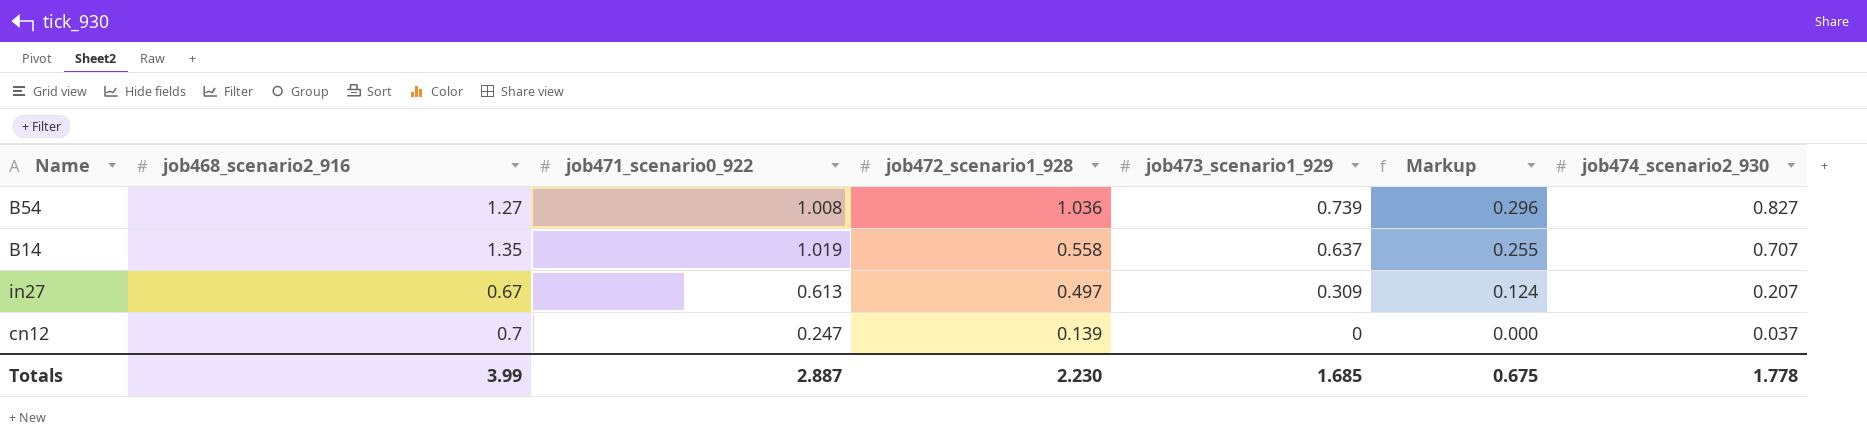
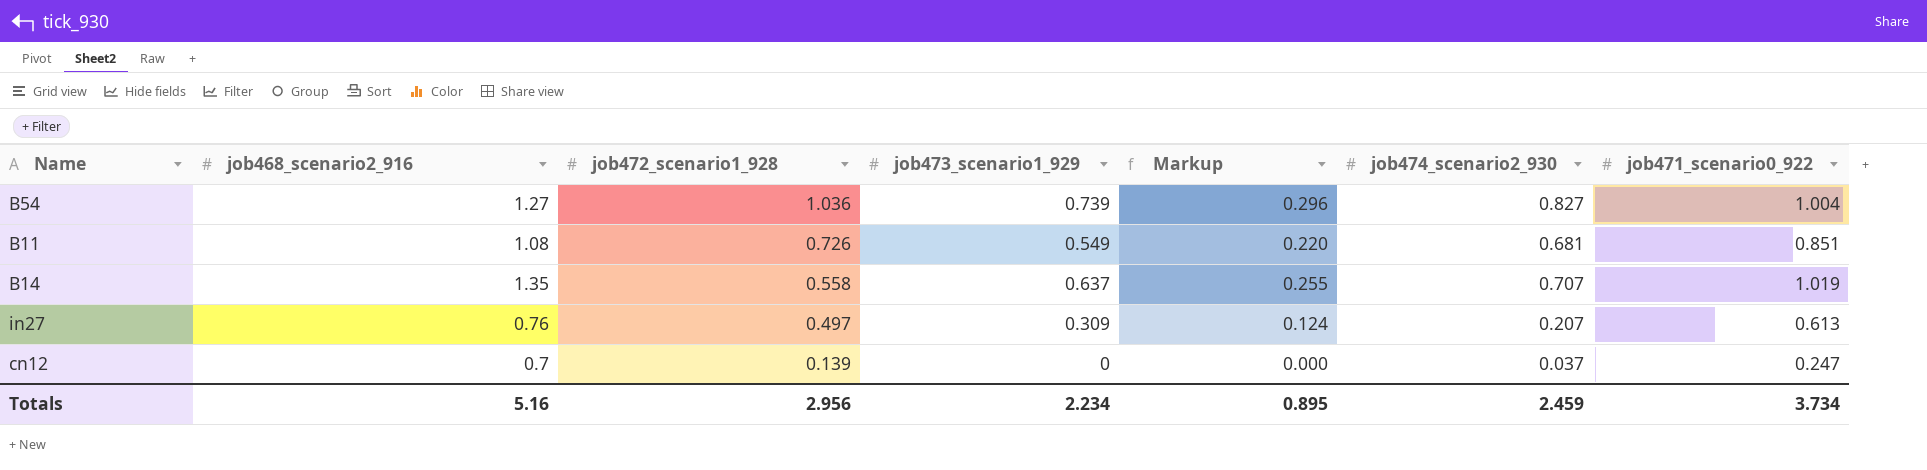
column job471_scenario0_922 | position: 3 -> 7
B54 | job471_scenario0_922: 1.008 -> 1.004
row B11: none -> 1.08 | 0.726 | 0.549 | 0.220 | 0.681 | 0.851
in27 | job468_scenario2_916: 0.67 -> 0.76
Totals | job468_scenario2_916: 3.99 -> 5.16
Totals | job472_scenario1_928: 2.230 -> 2.956
Totals | job473_scenario1_929: 1.685 -> 2.234
Totals | Markup: 0.675 -> 0.895
Totals | job474_scenario2_930: 1.778 -> 2.459
Totals | job471_scenario0_922: 2.887 -> 3.734

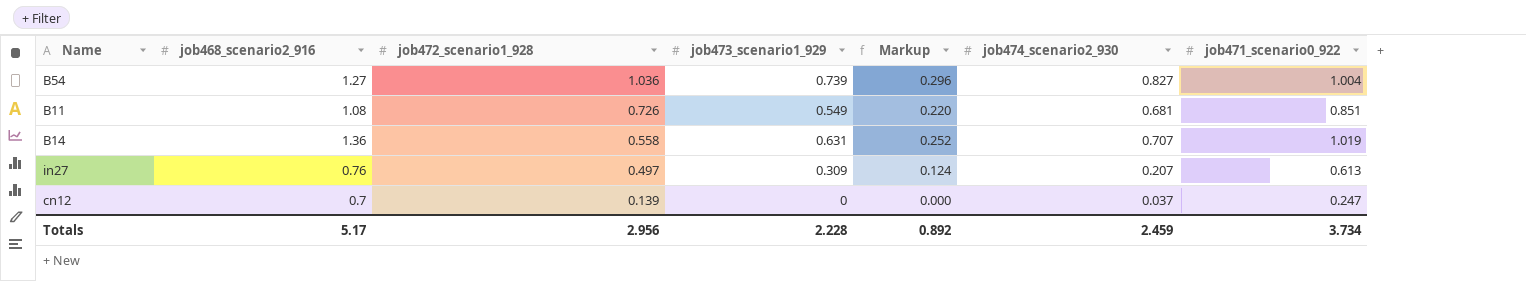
B14 | job468_scenario2_916: 1.35 -> 1.36
B14 | job473_scenario1_929: 0.637 -> 0.631
B14 | Markup: 0.255 -> 0.252
Totals | job468_scenario2_916: 5.16 -> 5.17
Totals | job473_scenario1_929: 2.234 -> 2.228
Totals | Markup: 0.895 -> 0.892

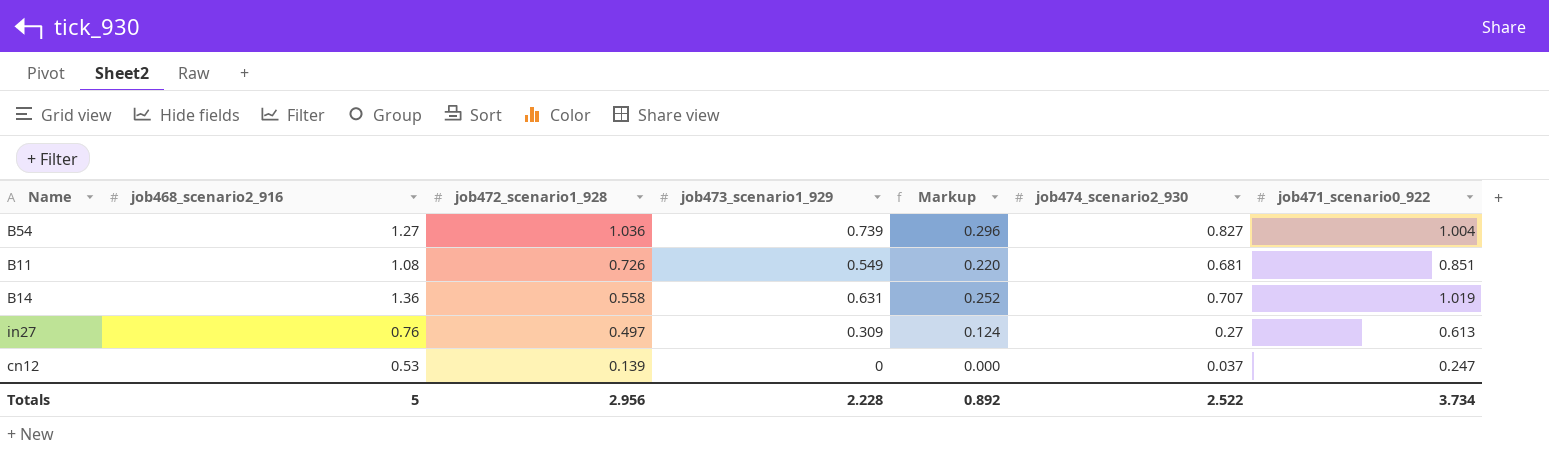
in27 | job474_scenario2_930: 0.207 -> 0.27
cn12 | job468_scenario2_916: 0.7 -> 0.53
Totals | job468_scenario2_916: 5.17 -> 5
Totals | job474_scenario2_930: 2.459 -> 2.522

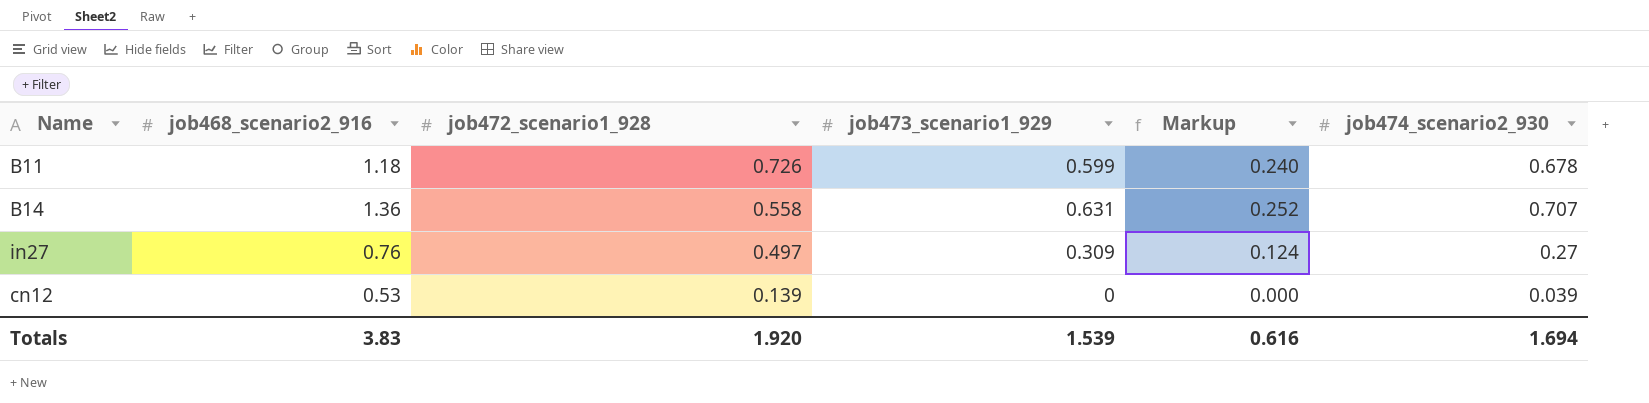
column job471_scenario0_922 | position: 7 -> none
row B54: 1.27 | 1.036 | 0.739 | 0.296 | 0.827 | 1.004 -> none
B11 | job468_scenario2_916: 1.08 -> 1.18
B11 | job473_scenario1_929: 0.549 -> 0.599
B11 | Markup: 0.220 -> 0.240
B11 | job474_scenario2_930: 0.681 -> 0.678
cn12 | job474_scenario2_930: 0.037 -> 0.039
Totals | job468_scenario2_916: 5 -> 3.83
Totals | job472_scenario1_928: 2.956 -> 1.920
Totals | job473_scenario1_929: 2.228 -> 1.539
Totals | Markup: 0.892 -> 0.616
Totals | job474_scenario2_930: 2.522 -> 1.694

